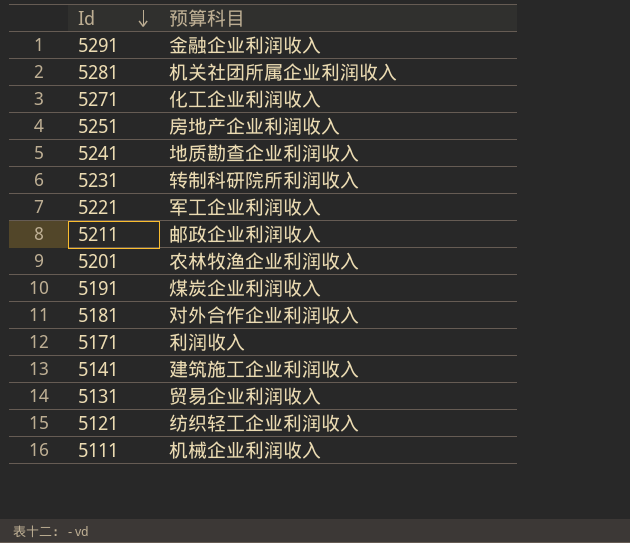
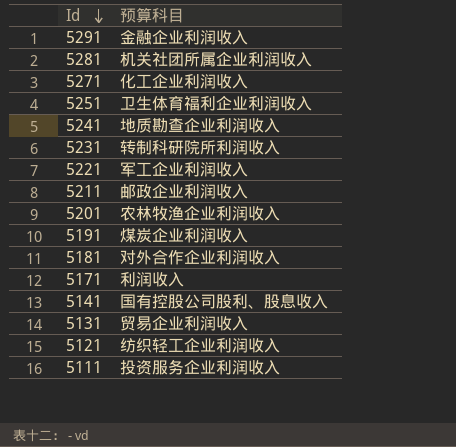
5251 | 预算科目: 房地产企业利润收入 -> 卫生体育福利企业利润收入
5141 | 预算科目: 建筑施工企业利润收入 -> 国有控股公司股利、股息收入
5111 | 预算科目: 机械企业利润收入 -> 投资服务企业利润收入

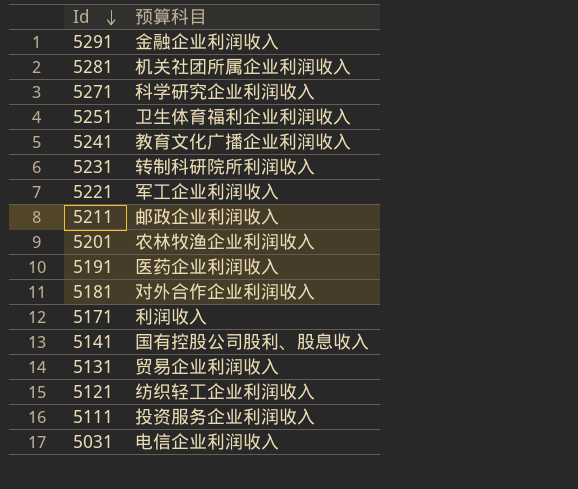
5271 | 预算科目: 化工企业利润收入 -> 科学研究企业利润收入
5241 | 预算科目: 地质勘查企业利润收入 -> 教育文化广播企业利润收入
5191 | 预算科目: 煤炭企业利润收入 -> 医药企业利润收入
row 5031: none -> 电信企业利润收入

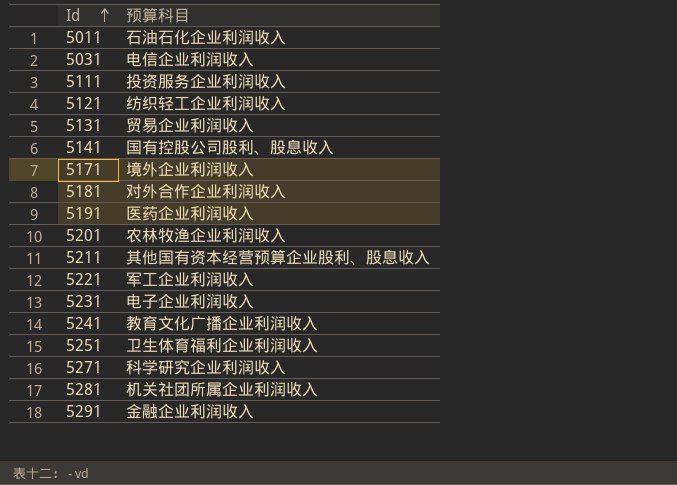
row order: Id descending -> Id ascending
row 5011: none -> 石油石化企业利润收入
5171 | 预算科目: 利润收入 -> 境外企业利润收入
5211 | 预算科目: 邮政企业利润收入 -> 其他国有资本经营预算企业股利、股息收入
5231 | 预算科目: 转制科研院所利润收入 -> 电子企业利润收入

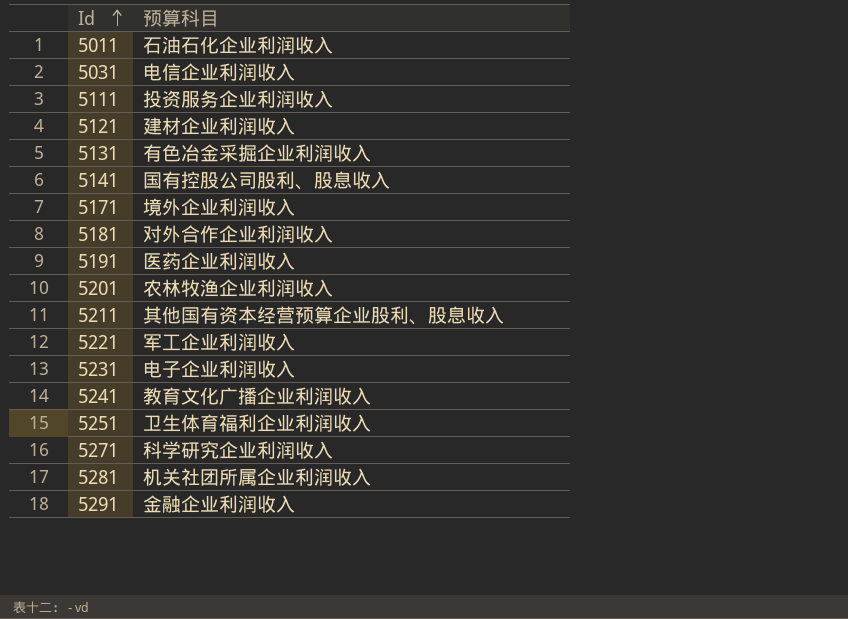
5121 | 预算科目: 纺织轻工企业利润收入 -> 建材企业利润收入
5131 | 预算科目: 贸易企业利润收入 -> 有色冶金采掘企业利润收入

